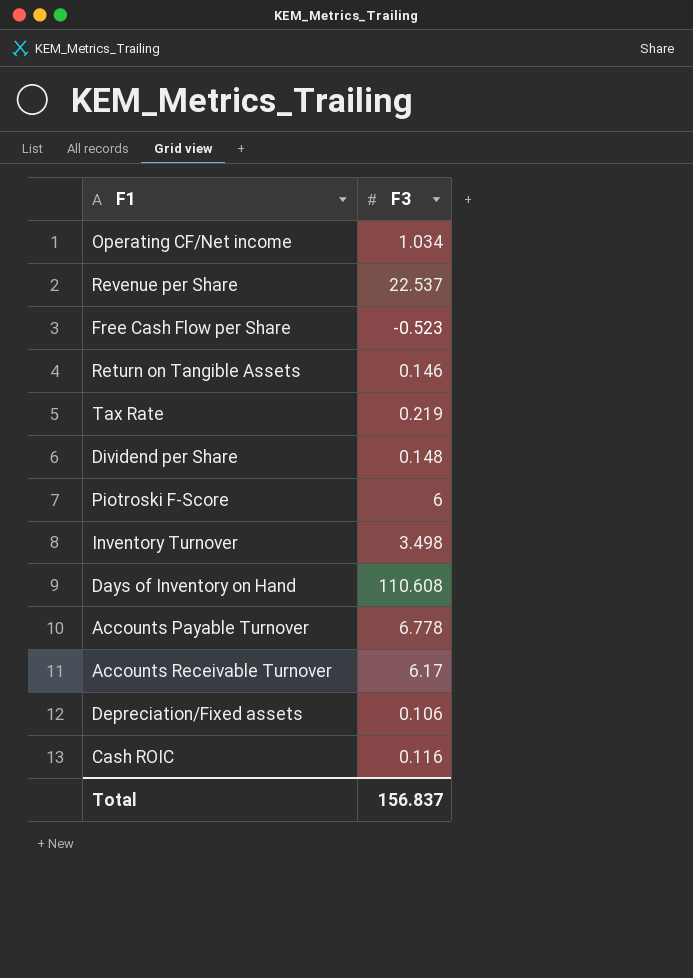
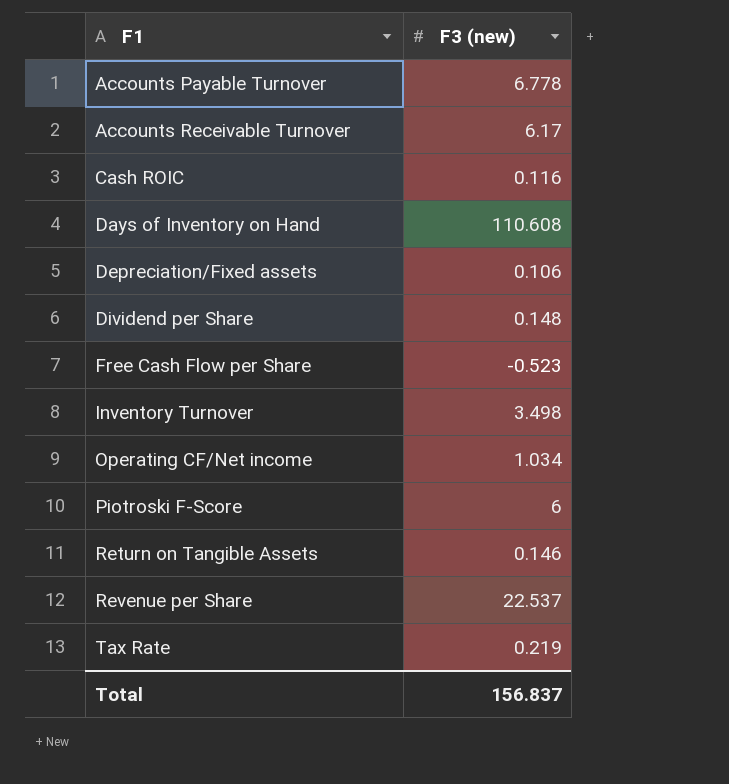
row order: none -> F1 ascending
column name: F3 -> F3 (new)

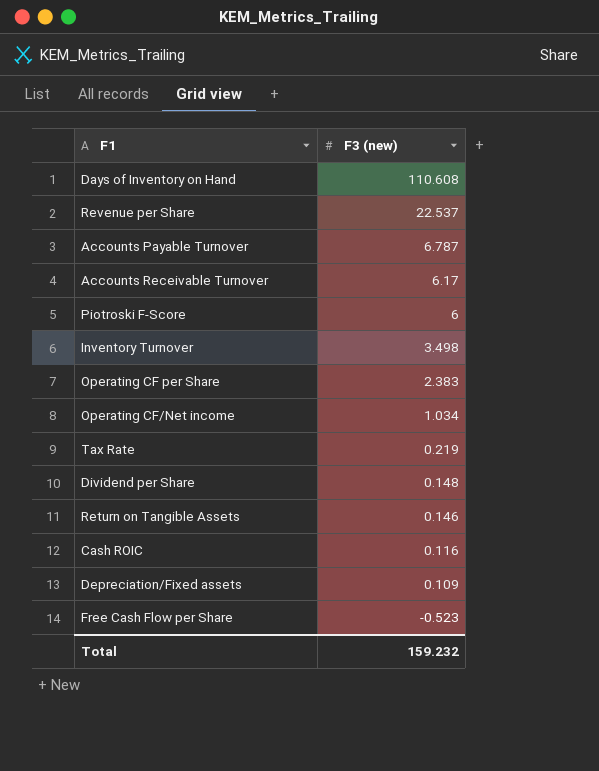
row order: F1 ascending -> F3 (new) descending
Accounts Payable Turnover | F3 (new): 6.778 -> 6.787
row Operating CF per Share: none -> 2.383
Depreciation/Fixed assets | F3 (new): 0.106 -> 0.109
Total | F3 (new): 156.837 -> 159.232

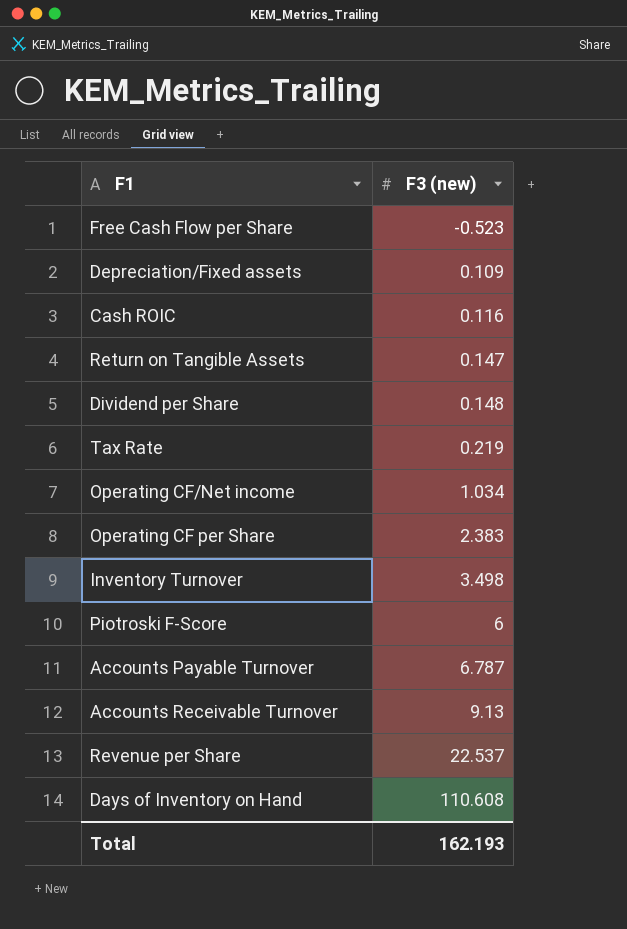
row order: F3 (new) descending -> F3 (new) ascending
Return on Tangible Assets | F3 (new): 0.146 -> 0.147
Accounts Receivable Turnover | F3 (new): 6.17 -> 9.13
Total | F3 (new): 159.232 -> 162.193

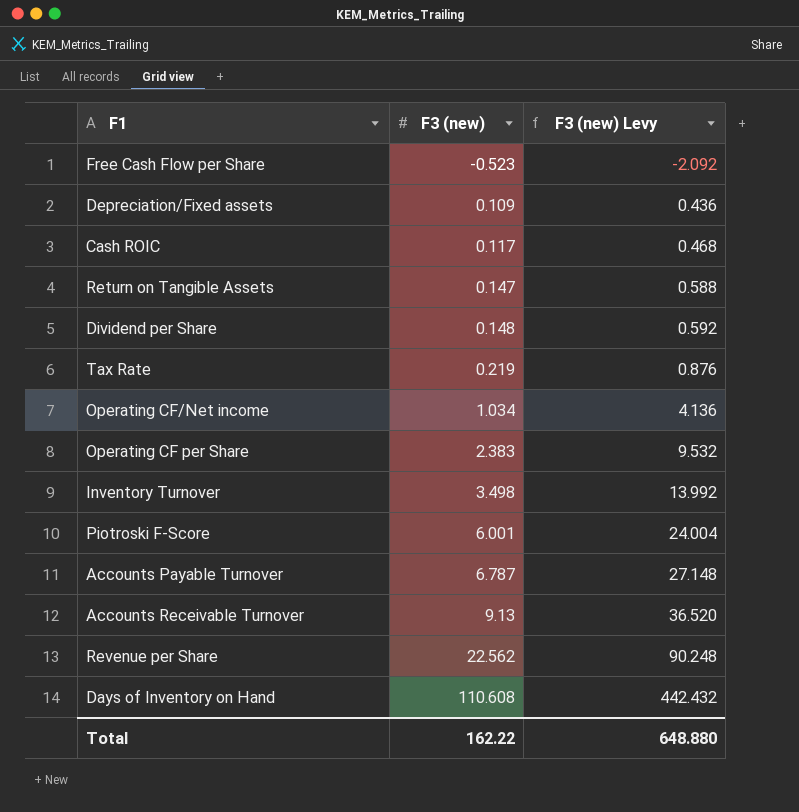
column F3 (new) Levy | formula: none -> [F3 (new)] * 4
Cash ROIC | F3 (new): 0.116 -> 0.117
Piotroski F-Score | F3 (new): 6 -> 6.001
Revenue per Share | F3 (new): 22.537 -> 22.562
Total | F3 (new): 162.193 -> 162.22

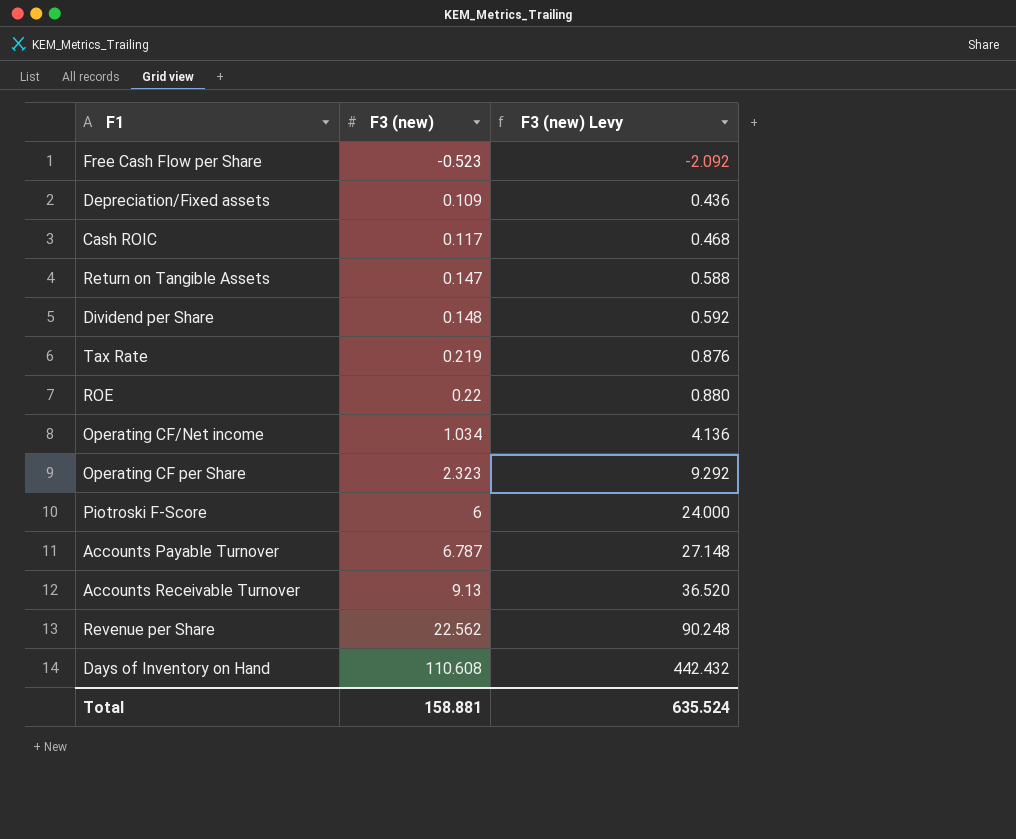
row Inventory Turnover: 3.498 | 13.992 -> none
row ROE: none -> 0.22 | 0.880
Operating CF per Share | F3 (new): 2.383 -> 2.323
Operating CF per Share | F3 (new) Levy: 9.532 -> 9.292
Piotroski F-Score | F3 (new): 6.001 -> 6
Piotroski F-Score | F3 (new) Levy: 24.004 -> 24.000
Total | F3 (new): 162.22 -> 158.881
Total | F3 (new) Levy: 648.880 -> 635.524

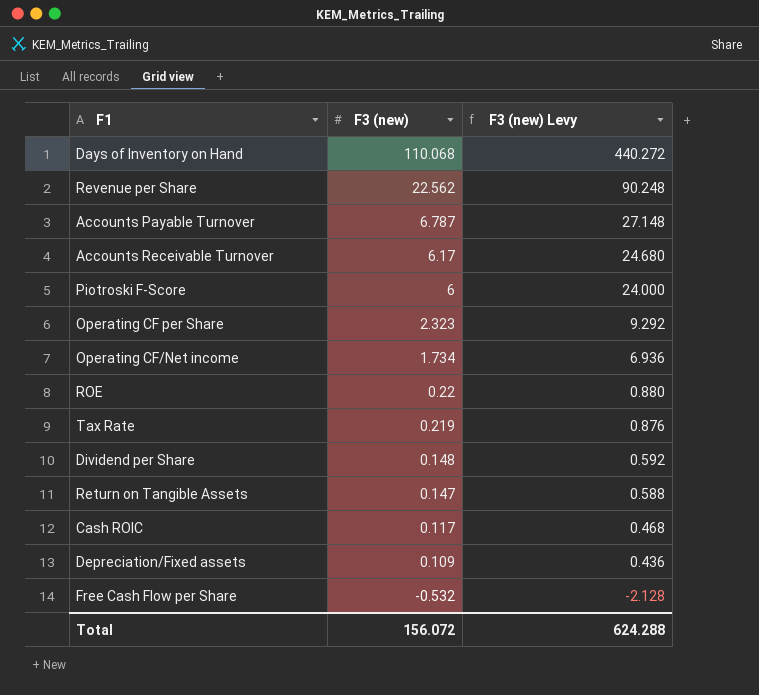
row order: F3 (new) ascending -> F3 (new) descending
Days of Inventory on Hand | F3 (new): 110.608 -> 110.068
Days of Inventory on Hand | F3 (new) Levy: 442.432 -> 440.272
Accounts Receivable Turnover | F3 (new): 9.13 -> 6.17
Accounts Receivable Turnover | F3 (new) Levy: 36.520 -> 24.680
Operating CF/Net income | F3 (new): 1.034 -> 1.734
Operating CF/Net income | F3 (new) Levy: 4.136 -> 6.936
Free Cash Flow per Share | F3 (new): -0.523 -> -0.532
Free Cash Flow per Share | F3 (new) Levy: -2.092 -> -2.128
Total | F3 (new): 158.881 -> 156.072
Total | F3 (new) Levy: 635.524 -> 624.288

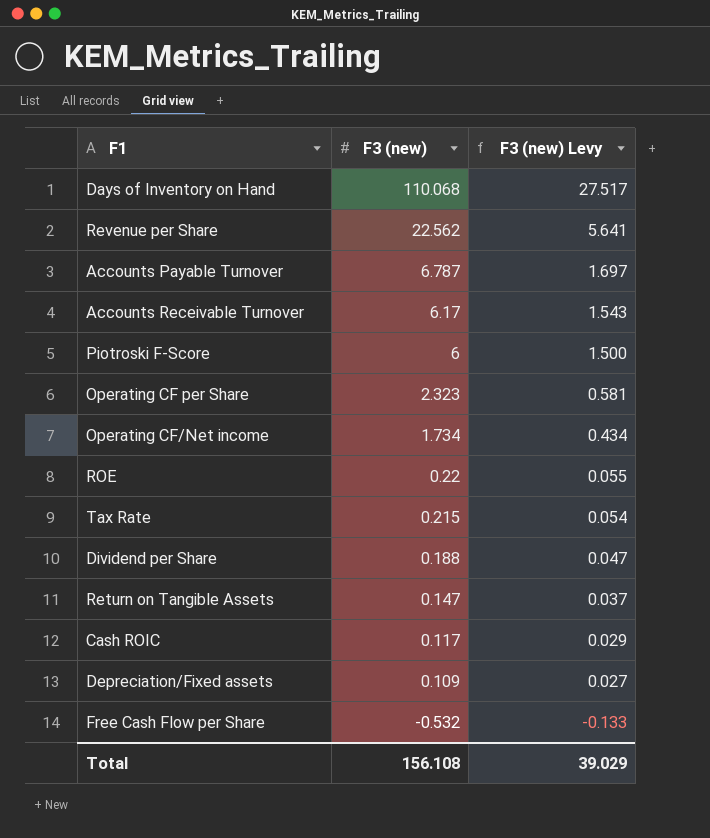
column F3 (new) Levy | formula: [F3 (new)] * 4 -> [F3 (new)] * 0.25
Tax Rate | F3 (new): 0.219 -> 0.215
Dividend per Share | F3 (new): 0.148 -> 0.188
Total | F3 (new): 156.072 -> 156.108
Total | F3 (new) Levy: 624.288 -> 39.029

